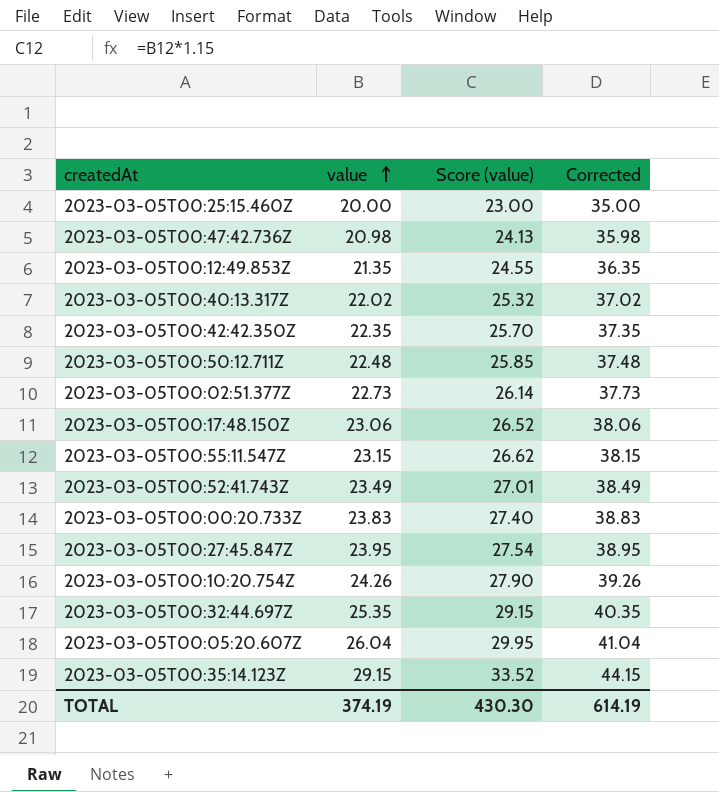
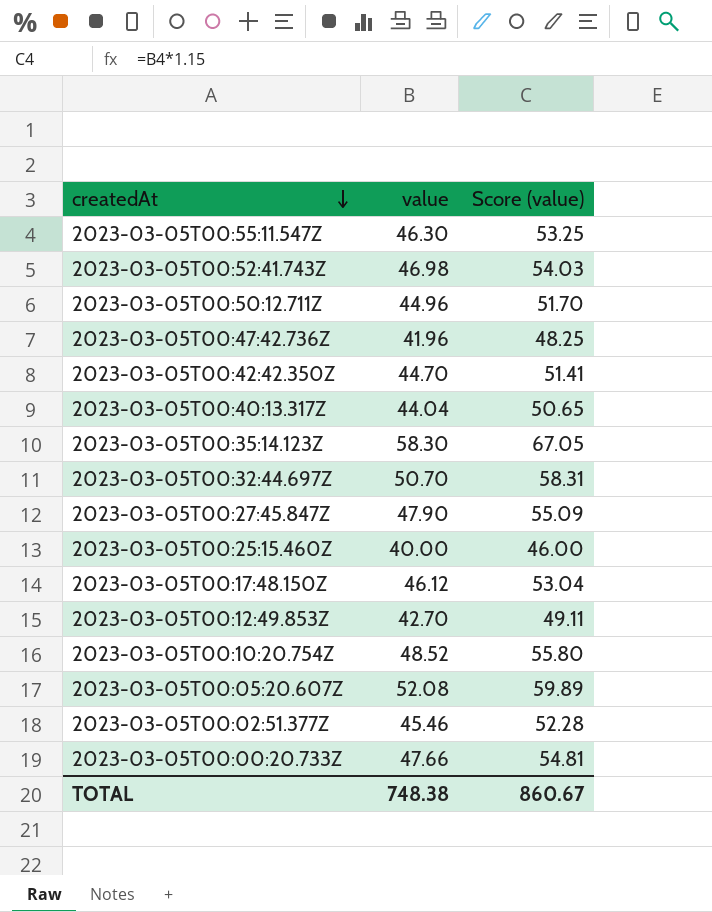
row order: value ascending -> createdAt descending
column Corrected | formula: [value] + 15 -> none
2023-03-05T00:55:11.547Z | value: 23.15 -> 46.30
2023-03-05T00:55:11.547Z | Score (value): 26.62 -> 53.25
2023-03-05T00:52:41.743Z | value: 23.49 -> 46.98
2023-03-05T00:52:41.743Z | Score (value): 27.01 -> 54.03
2023-03-05T00:50:12.711Z | value: 22.48 -> 44.96
2023-03-05T00:50:12.711Z | Score (value): 25.85 -> 51.70
2023-03-05T00:47:42.736Z | value: 20.98 -> 41.96
2023-03-05T00:47:42.736Z | Score (value): 24.13 -> 48.25
2023-03-05T00:42:42.350Z | value: 22.35 -> 44.70
2023-03-05T00:42:42.350Z | Score (value): 25.70 -> 51.41
2023-03-05T00:40:13.317Z | value: 22.02 -> 44.04
2023-03-05T00:40:13.317Z | Score (value): 25.32 -> 50.65
2023-03-05T00:35:14.123Z | value: 29.15 -> 58.30
2023-03-05T00:35:14.123Z | Score (value): 33.52 -> 67.05
2023-03-05T00:32:44.697Z | value: 25.35 -> 50.70
2023-03-05T00:32:44.697Z | Score (value): 29.15 -> 58.31
2023-03-05T00:27:45.847Z | value: 23.95 -> 47.90
2023-03-05T00:27:45.847Z | Score (value): 27.54 -> 55.09
2023-03-05T00:25:15.460Z | value: 20.00 -> 40.00
2023-03-05T00:25:15.460Z | Score (value): 23.00 -> 46.00
2023-03-05T00:17:48.150Z | value: 23.06 -> 46.12
2023-03-05T00:17:48.150Z | Score (value): 26.52 -> 53.04
2023-03-05T00:12:49.853Z | value: 21.35 -> 42.70
2023-03-05T00:12:49.853Z | Score (value): 24.55 -> 49.11
2023-03-05T00:10:20.754Z | value: 24.26 -> 48.52
2023-03-05T00:10:20.754Z | Score (value): 27.90 -> 55.80
2023-03-05T00:05:20.607Z | value: 26.04 -> 52.08
2023-03-05T00:05:20.607Z | Score (value): 29.95 -> 59.89
2023-03-05T00:02:51.377Z | value: 22.73 -> 45.46
2023-03-05T00:02:51.377Z | Score (value): 26.14 -> 52.28
2023-03-05T00:00:20.733Z | value: 23.83 -> 47.66
2023-03-05T00:00:20.733Z | Score (value): 27.40 -> 54.81
TOTAL | value: 374.19 -> 748.38
TOTAL | Score (value): 430.30 -> 860.67

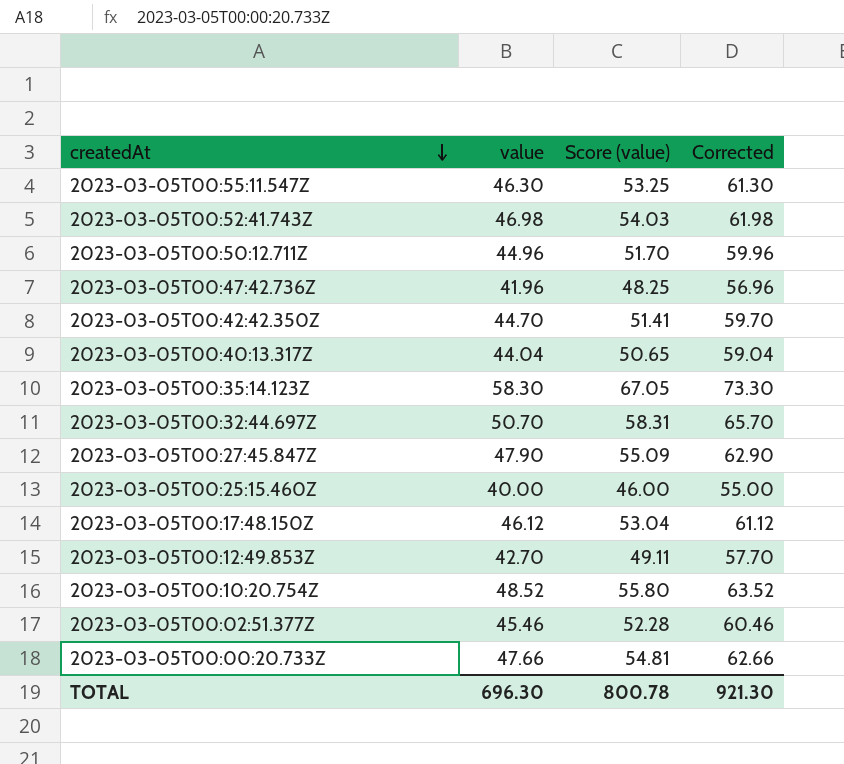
column Corrected | formula: none -> [value] + 15
row 2023-03-05T00:05:20.607Z: 52.08 | 59.89 -> none
TOTAL | value: 748.38 -> 696.30
TOTAL | Score (value): 860.67 -> 800.78

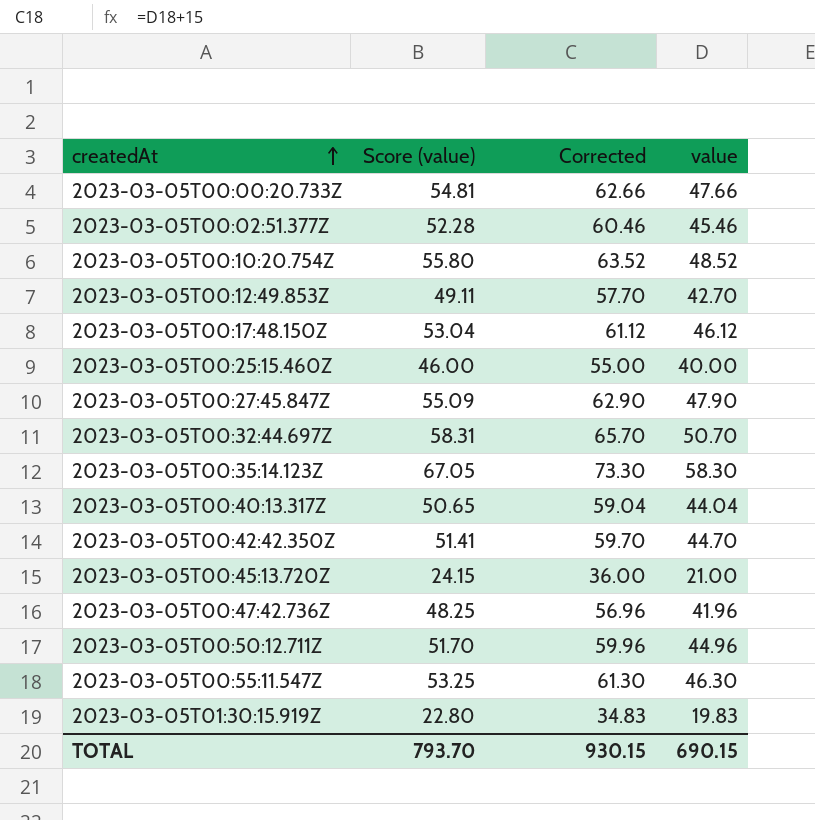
row order: createdAt descending -> createdAt ascending
column value | position: 2 -> 4
row 2023-03-05T00:52:41.743Z: 46.98 | 54.03 | 61.98 -> none
row 2023-03-05T00:45:13.720Z: none -> 24.15 | 36.00 | 21.00
row 2023-03-05T01:30:15.919Z: none -> 22.80 | 34.83 | 19.83
TOTAL | Score (value): 800.78 -> 793.70
TOTAL | Corrected: 921.30 -> 930.15
TOTAL | value: 696.30 -> 690.15

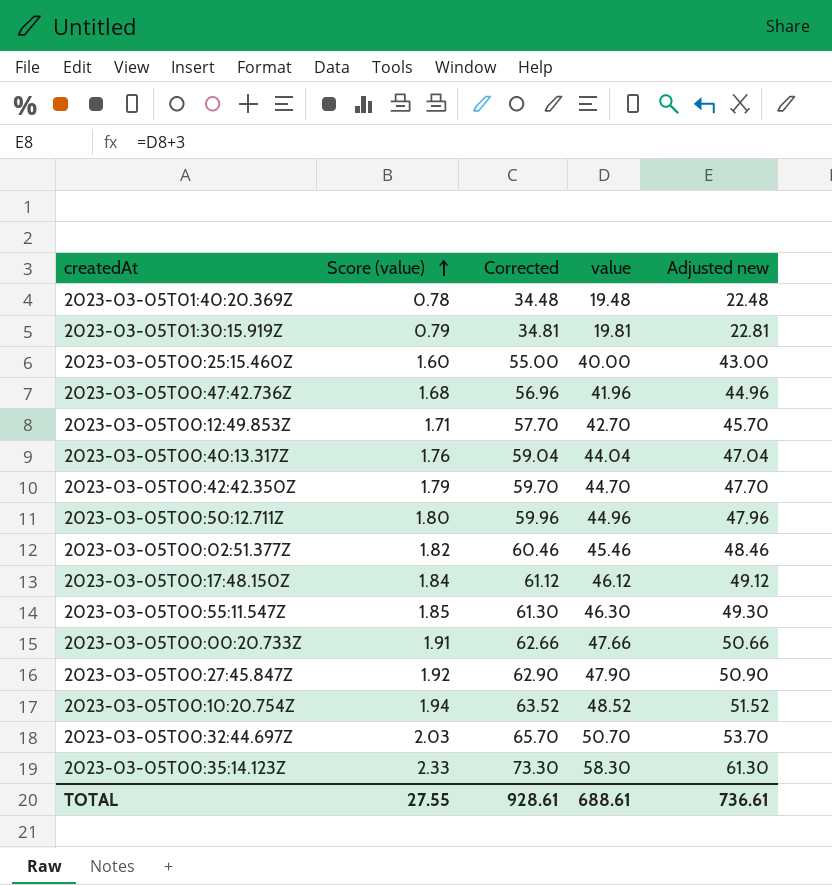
row order: createdAt ascending -> Score (value) ascending
column Score (value) | formula: [value] * 1.15 -> [value] * 0.04
column Adjusted new | formula: none -> [value] + 3
row 2023-03-05T00:45:13.720Z: 24.15 | 36.00 | 21.00 -> none
row 2023-03-05T01:40:20.369Z: none -> 0.78 | 34.48 | 19.48 | 22.48
2023-03-05T01:30:15.919Z | Corrected: 34.83 -> 34.81
2023-03-05T01:30:15.919Z | value: 19.83 -> 19.81
TOTAL | Score (value): 793.70 -> 27.55
TOTAL | Corrected: 930.15 -> 928.61
TOTAL | value: 690.15 -> 688.61

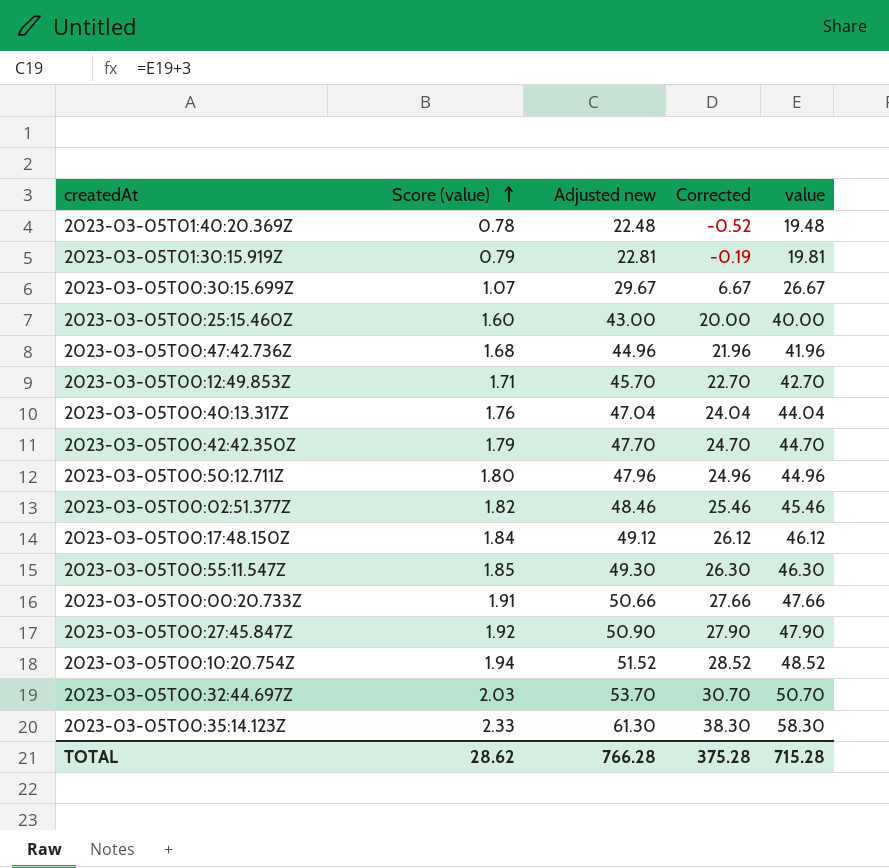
column Adjusted new | position: 5 -> 3
column Corrected | formula: [value] + 15 -> [value] - 20
row 2023-03-05T00:30:15.699Z: none -> 1.07 | 29.67 | 6.67 | 26.67
TOTAL | Score (value): 27.55 -> 28.62
TOTAL | Adjusted new: 736.61 -> 766.28
TOTAL | Corrected: 928.61 -> 375.28
TOTAL | value: 688.61 -> 715.28

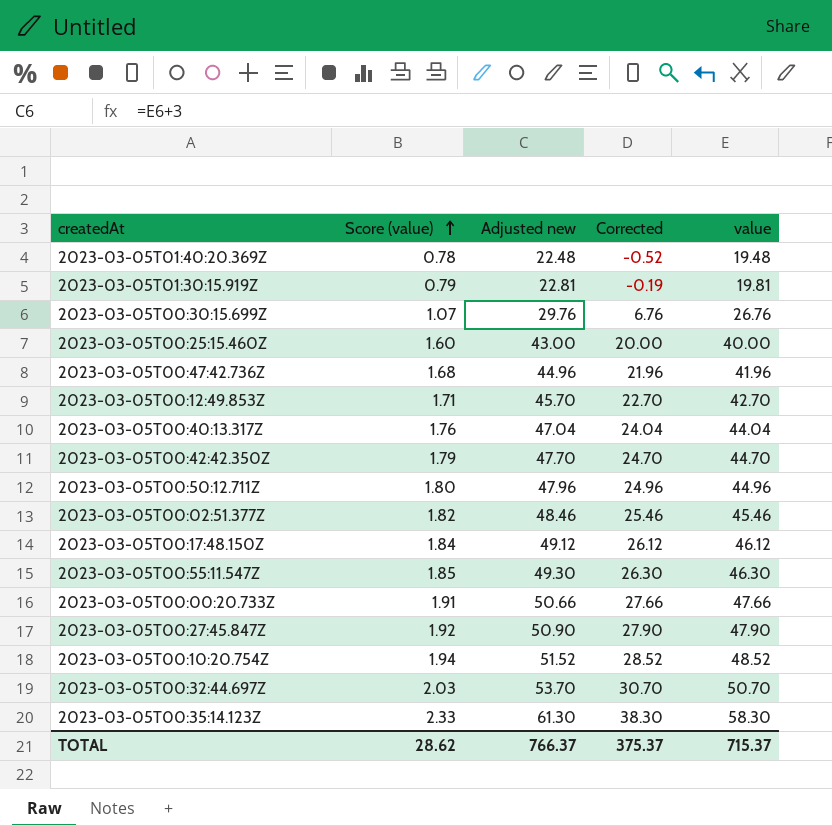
2023-03-05T00:30:15.699Z | Adjusted new: 29.67 -> 29.76
2023-03-05T00:30:15.699Z | Corrected: 6.67 -> 6.76
2023-03-05T00:30:15.699Z | value: 26.67 -> 26.76
TOTAL | Adjusted new: 766.28 -> 766.37
TOTAL | Corrected: 375.28 -> 375.37
TOTAL | value: 715.28 -> 715.37

